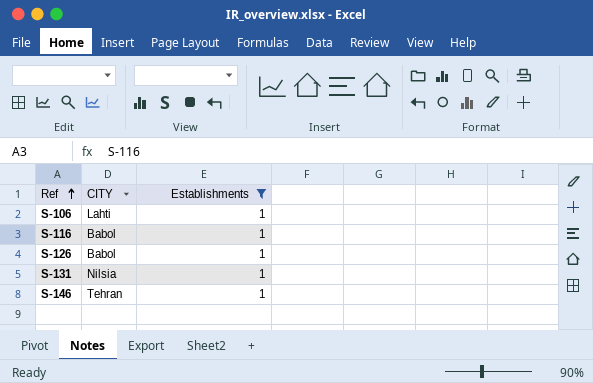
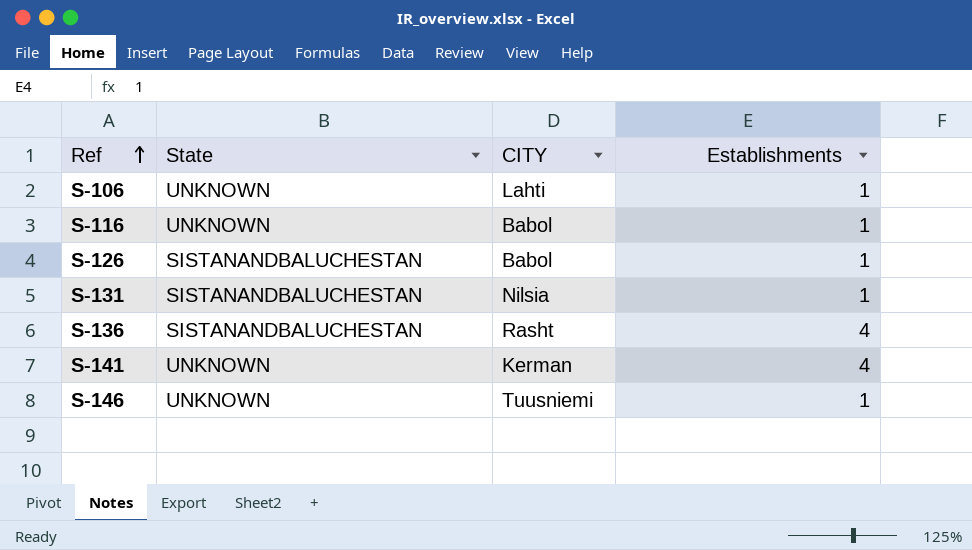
filter: Establishments = 1 -> none
column State | position: none -> 2
S-146 | CITY: Tehran -> Tuusniemi

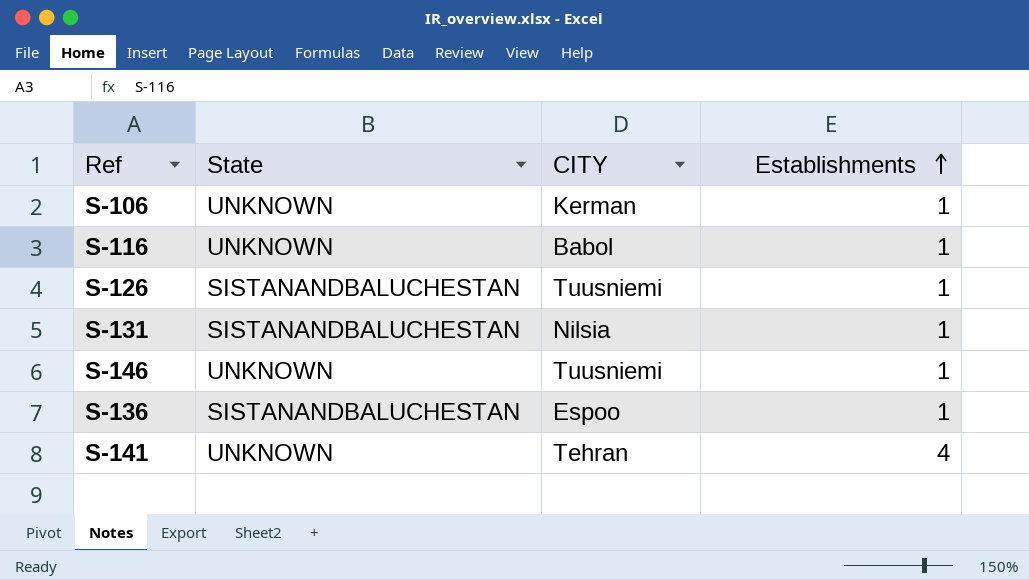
row order: Ref ascending -> Establishments ascending
S-106 | CITY: Lahti -> Kerman
S-126 | CITY: Babol -> Tuusniemi
S-136 | CITY: Rasht -> Espoo
S-136 | Establishments: 4 -> 1
S-141 | CITY: Kerman -> Tehran

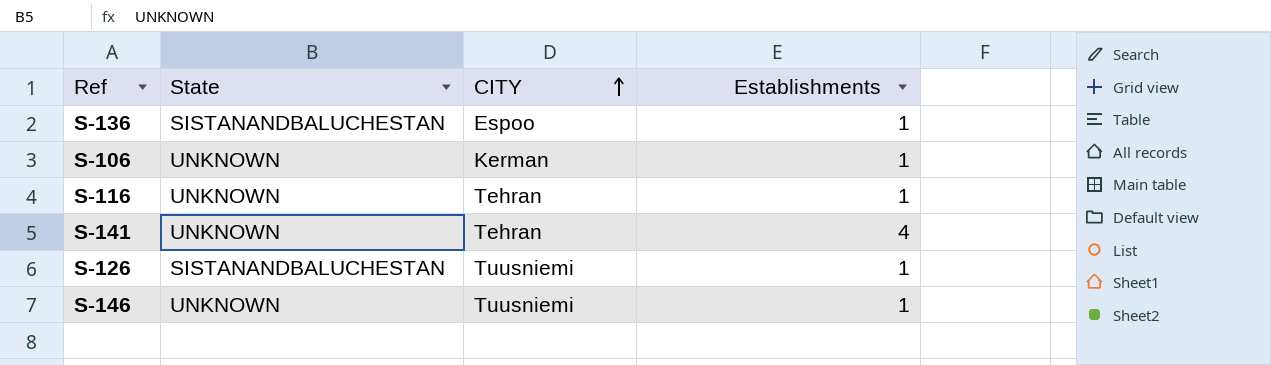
row order: Establishments ascending -> CITY ascending
row S-131: SISTANANDBALUCHESTAN | Nilsia | 1 -> none
S-116 | CITY: Babol -> Tehran

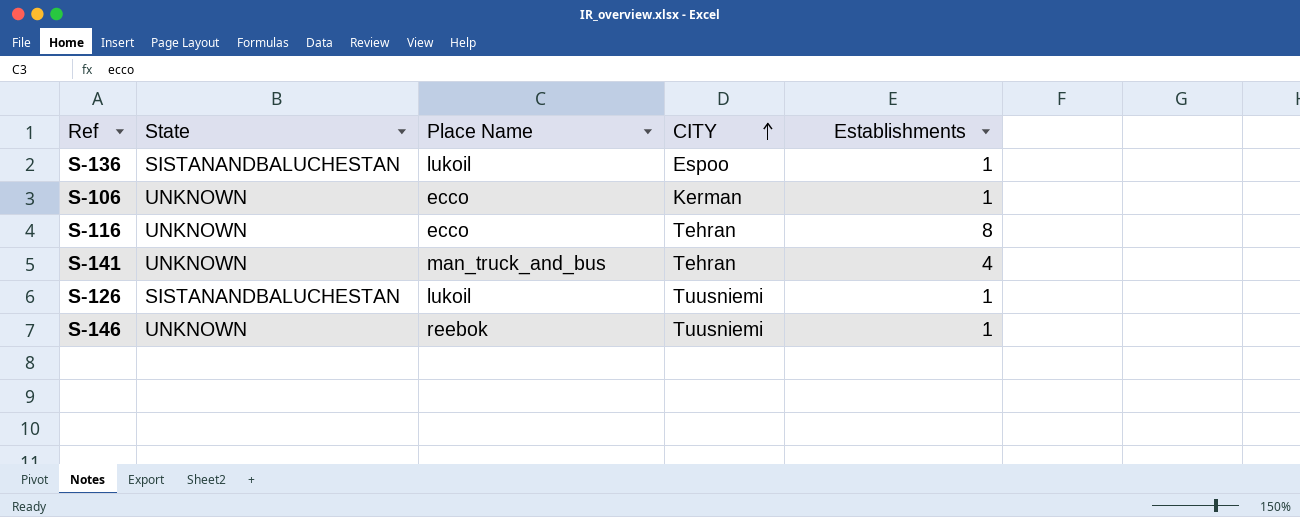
column Place Name | position: none -> 3
S-116 | Establishments: 1 -> 8

